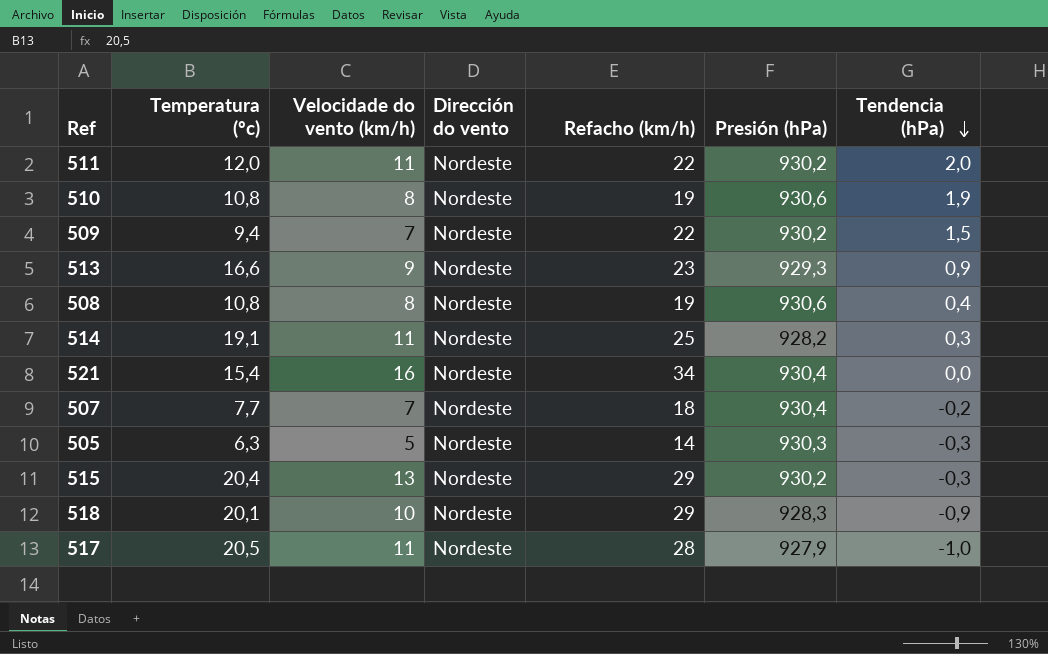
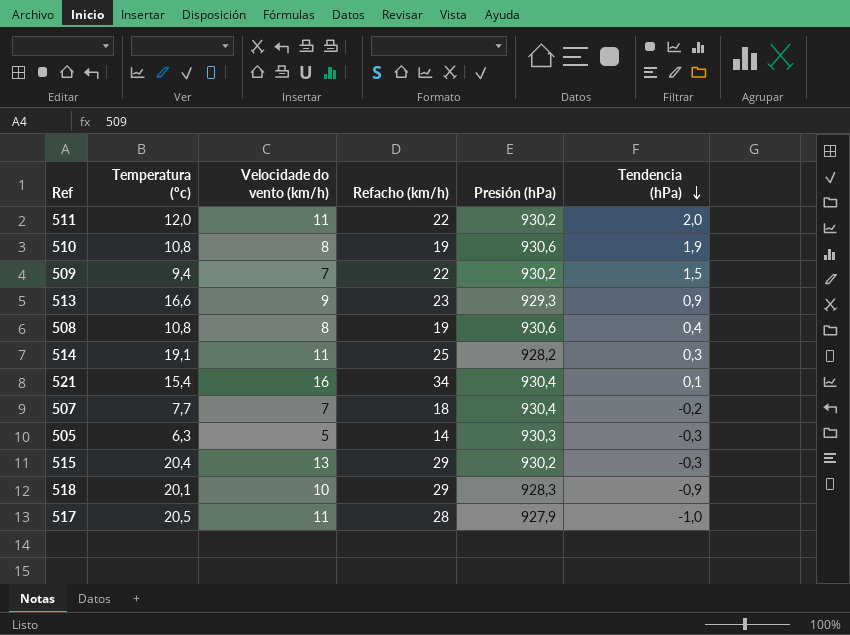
column Dirección do vento | position: 4 -> none
521 | Tendencia (hPa): 0,0 -> 0,1

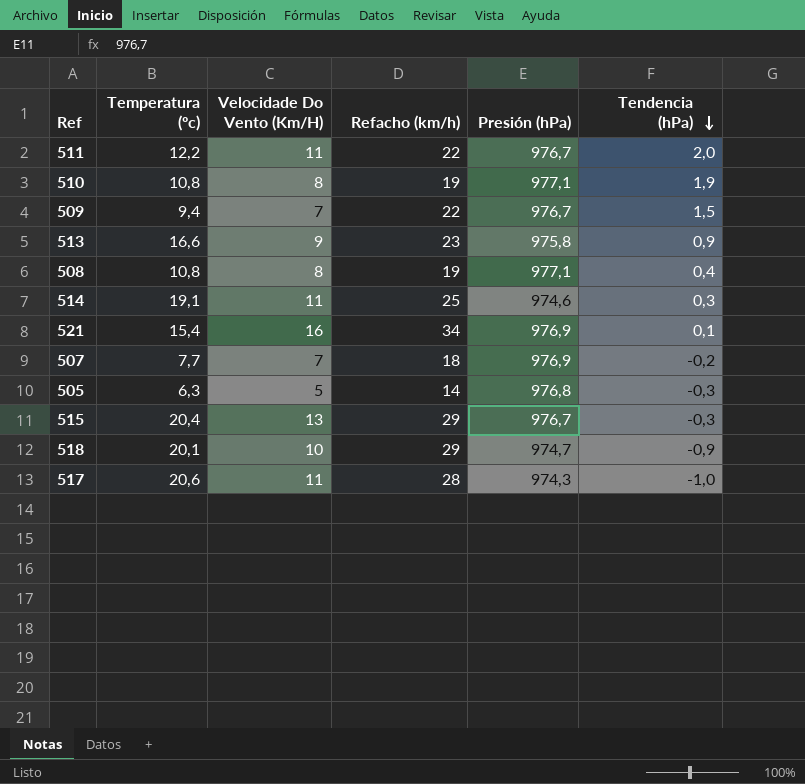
column name: Velocidade do vento (km/h) -> Velocidade Do Vento (Km/H)
511 | Temperatura (ºc): 12,0 -> 12,2
511 | Presión (hPa): 930,2 -> 976,7
510 | Presión (hPa): 930,6 -> 977,1
509 | Presión (hPa): 930,2 -> 976,7
513 | Presión (hPa): 929,3 -> 975,8
508 | Presión (hPa): 930,6 -> 977,1
514 | Presión (hPa): 928,2 -> 974,6
521 | Presión (hPa): 930,4 -> 976,9
507 | Presión (hPa): 930,4 -> 976,9
505 | Presión (hPa): 930,3 -> 976,8
515 | Presión (hPa): 930,2 -> 976,7
518 | Presión (hPa): 928,3 -> 974,7
517 | Temperatura (ºc): 20,5 -> 20,6
517 | Presión (hPa): 927,9 -> 974,3

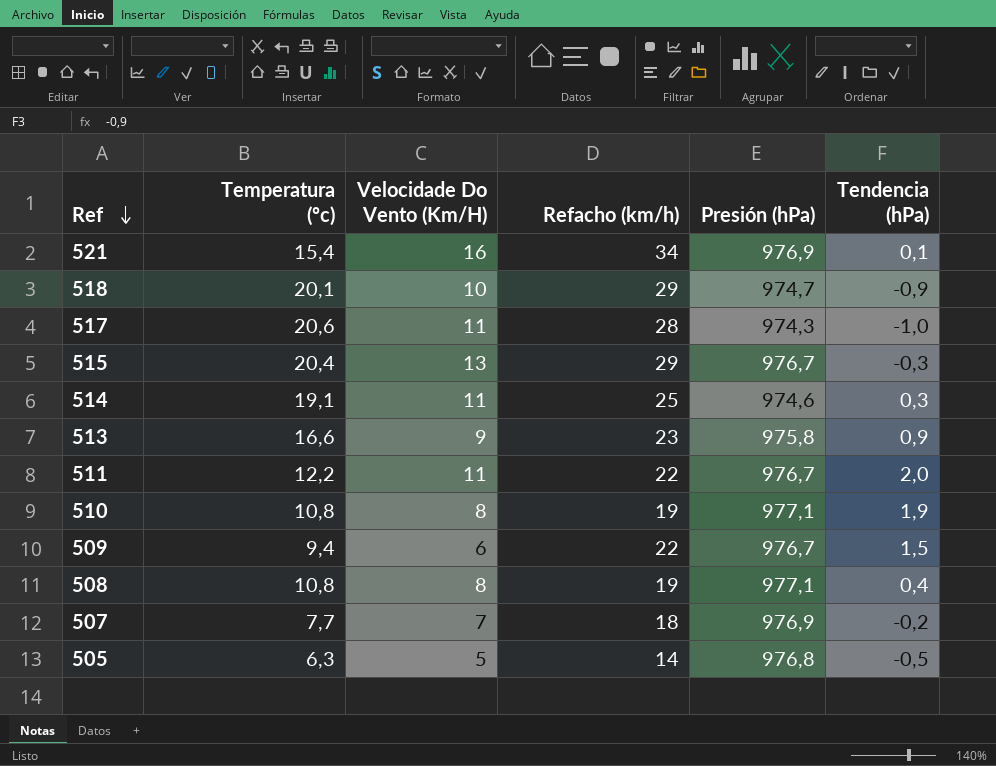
row order: Tendencia (hPa) descending -> Ref descending
509 | Velocidade Do Vento (Km/H): 7 -> 6
505 | Tendencia (hPa): -0,3 -> -0,5

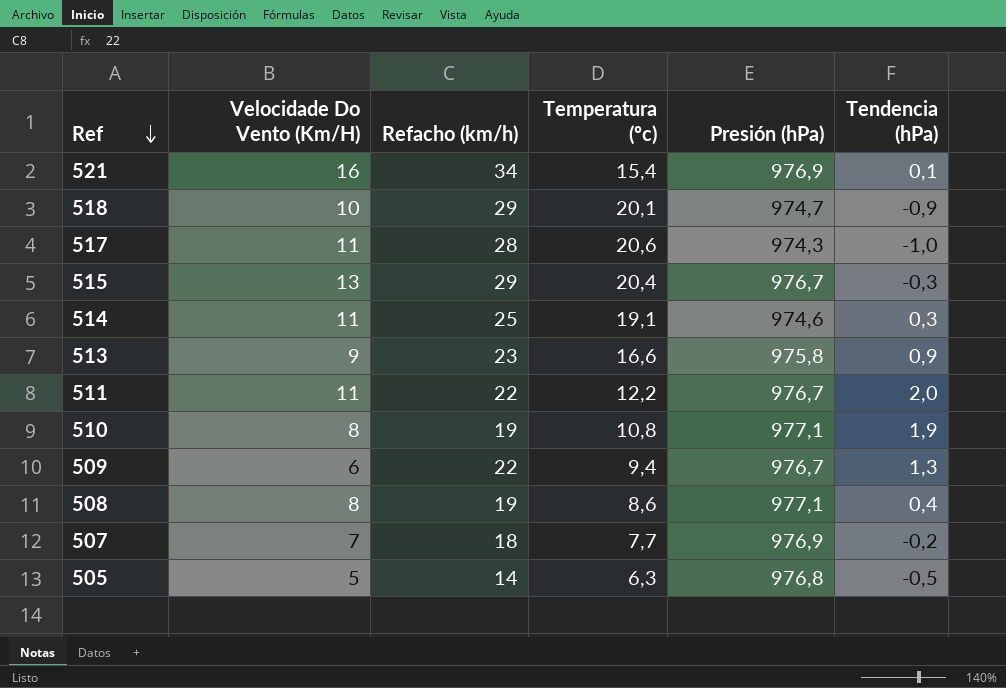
column Temperatura (ºc) | position: 2 -> 4
509 | Tendencia (hPa): 1,5 -> 1,3
508 | Temperatura (ºc): 10,8 -> 8,6

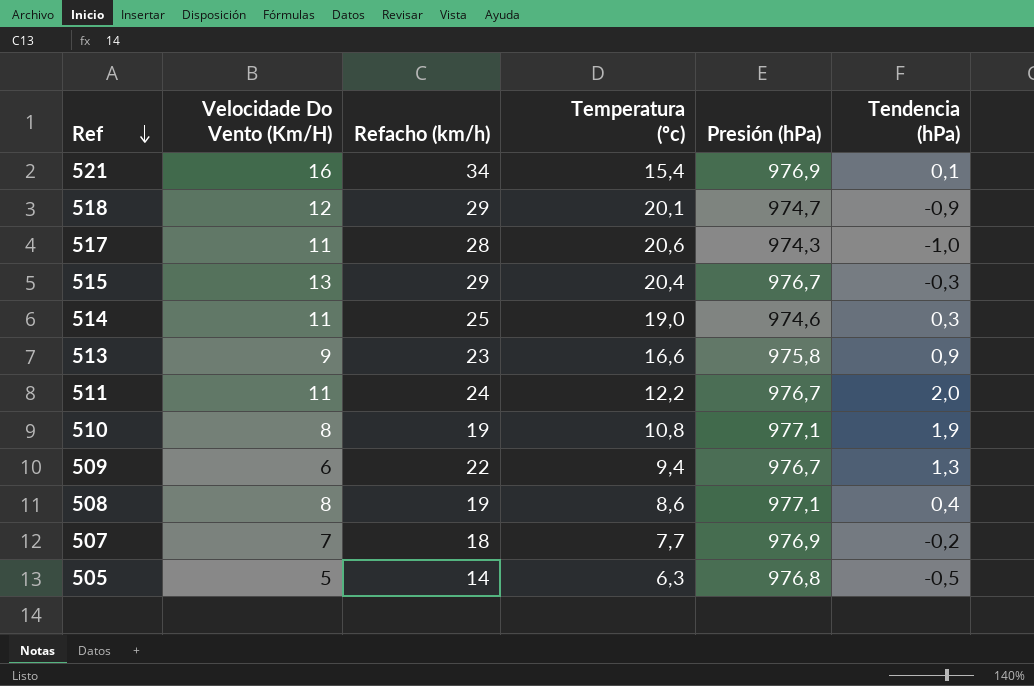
518 | Velocidade Do Vento (Km/H): 10 -> 12
514 | Temperatura (ºc): 19,1 -> 19,0
511 | Refacho (km/h): 22 -> 24

